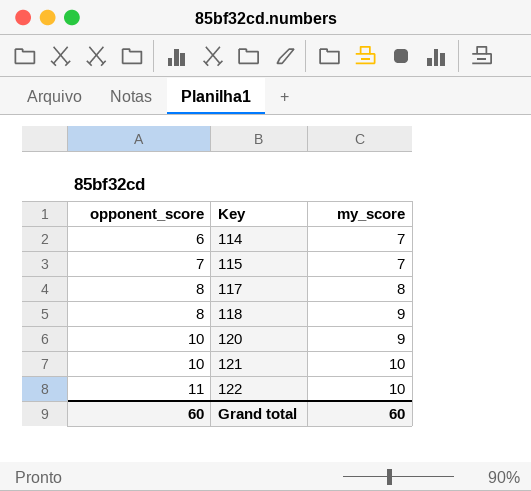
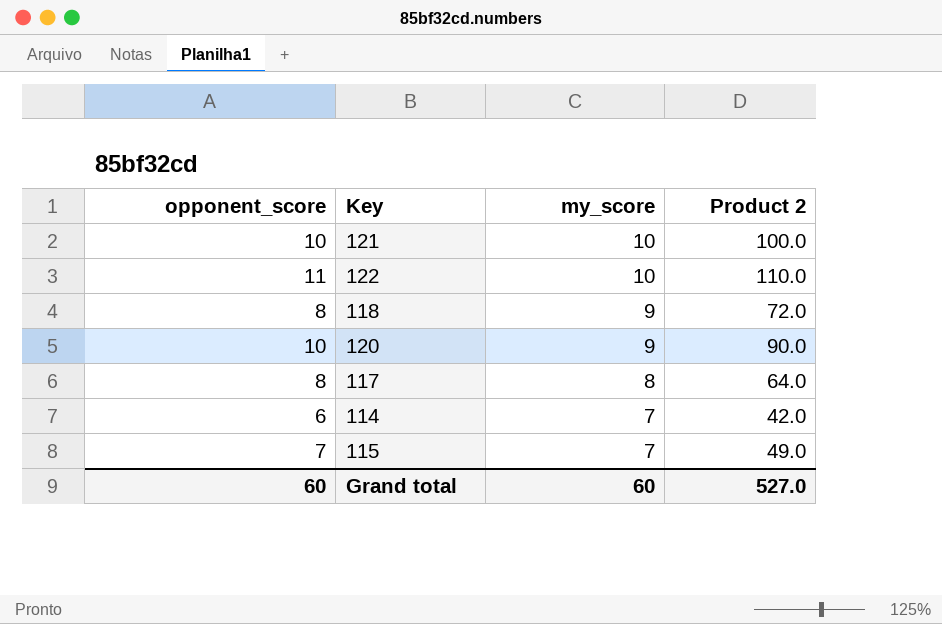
row order: opponent_score ascending -> my_score descending
column Product 2 | formula: none -> [opponent_score] * [my_score]

